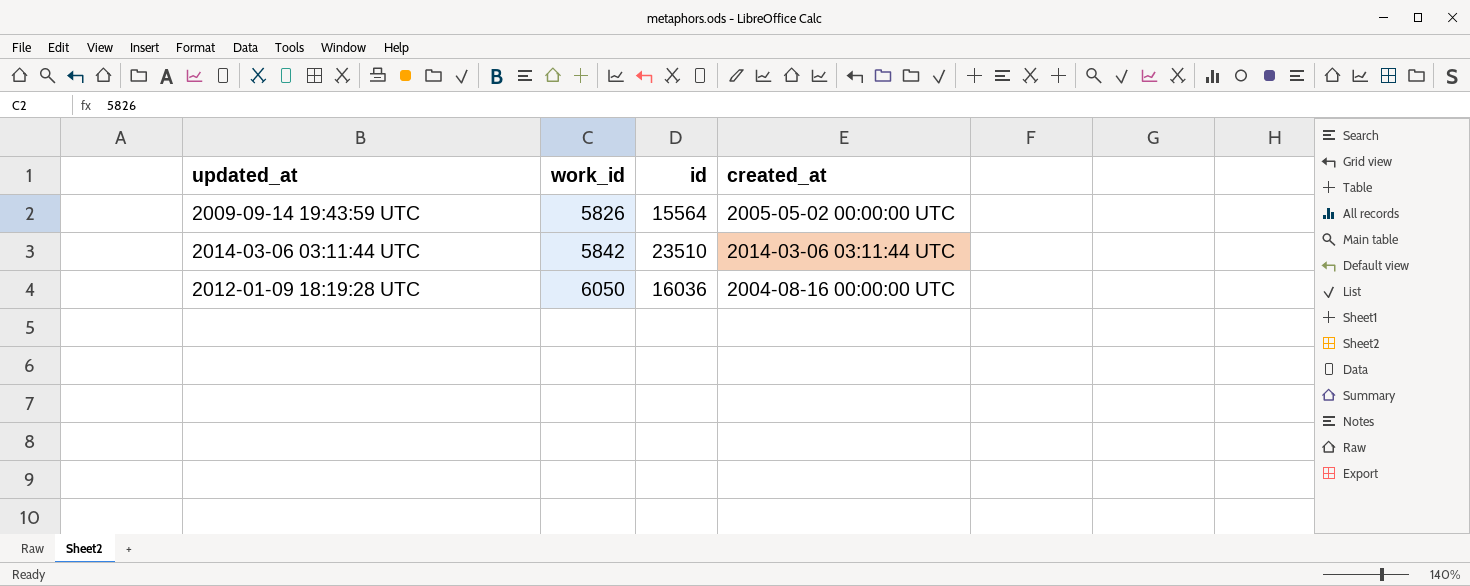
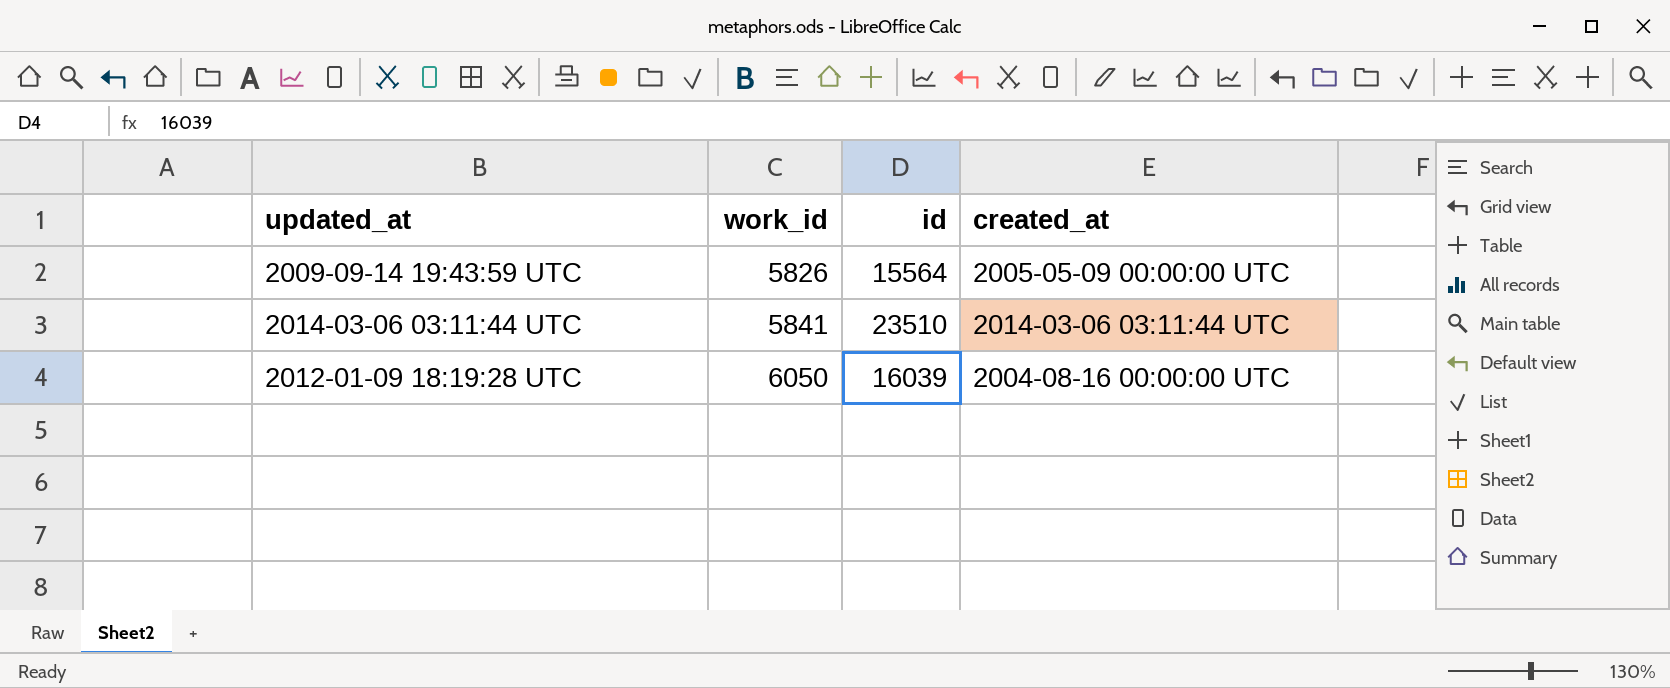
2009-09-14 19:43:59 UTC | created_at: 2005-05-02 00:00:00 UTC -> 2005-05-09 00:00:00 UTC
2014-03-06 03:11:44 UTC | work_id: 5842 -> 5841
2012-01-09 18:19:28 UTC | id: 16036 -> 16039

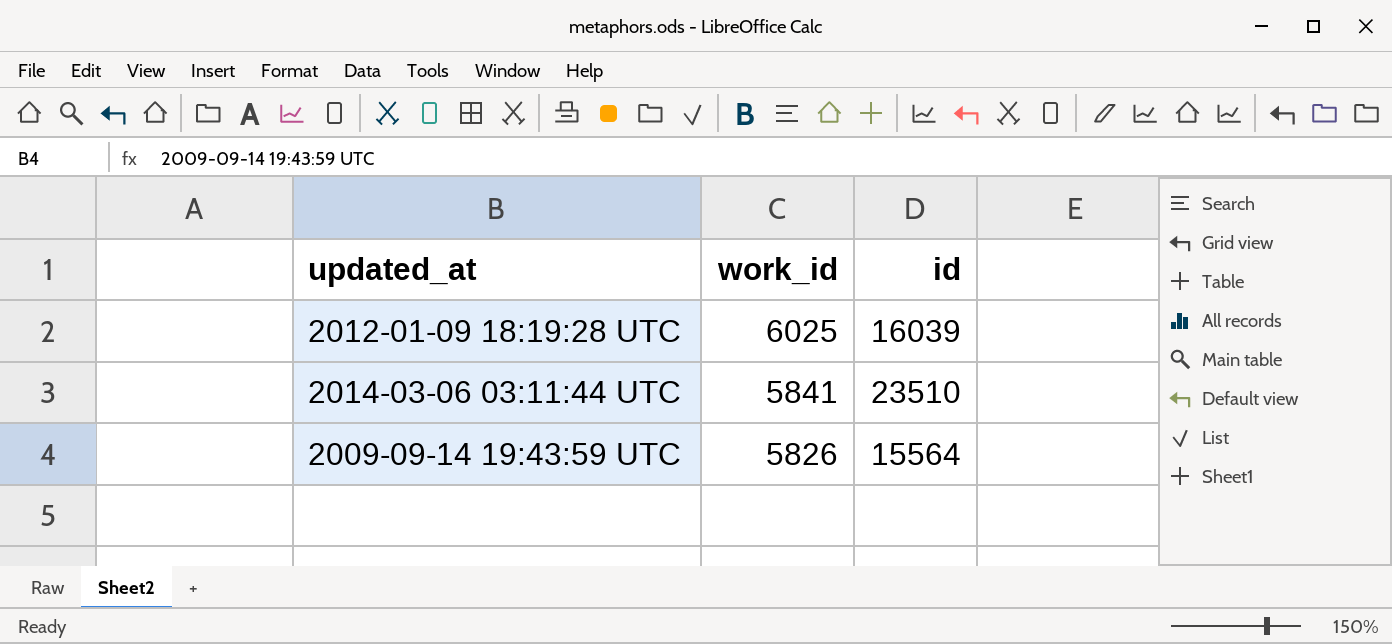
row order: work_id ascending -> work_id descending
column created_at | position: 4 -> none
2012-01-09 18:19:28 UTC | work_id: 6050 -> 6025

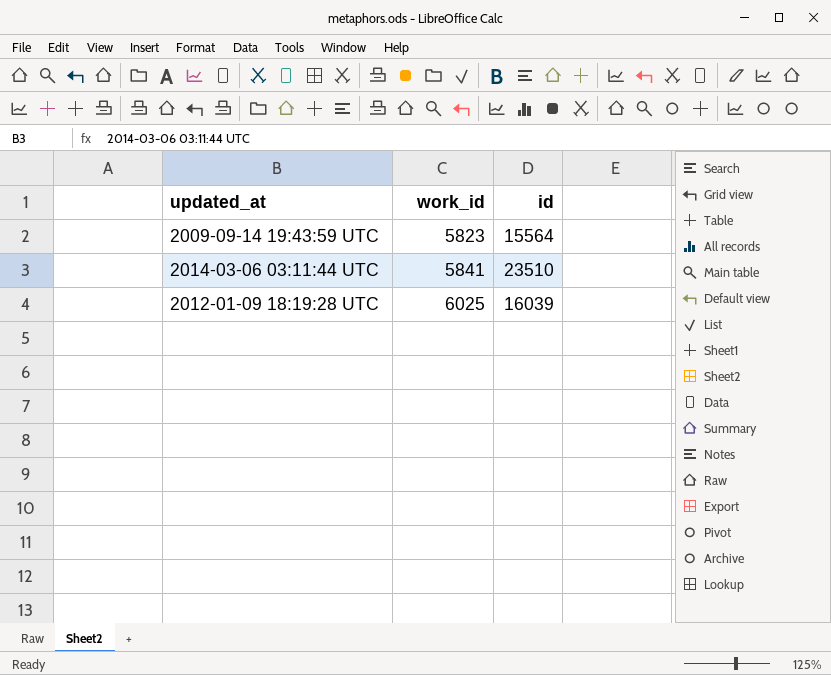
row order: work_id descending -> work_id ascending
2009-09-14 19:43:59 UTC | work_id: 5826 -> 5823

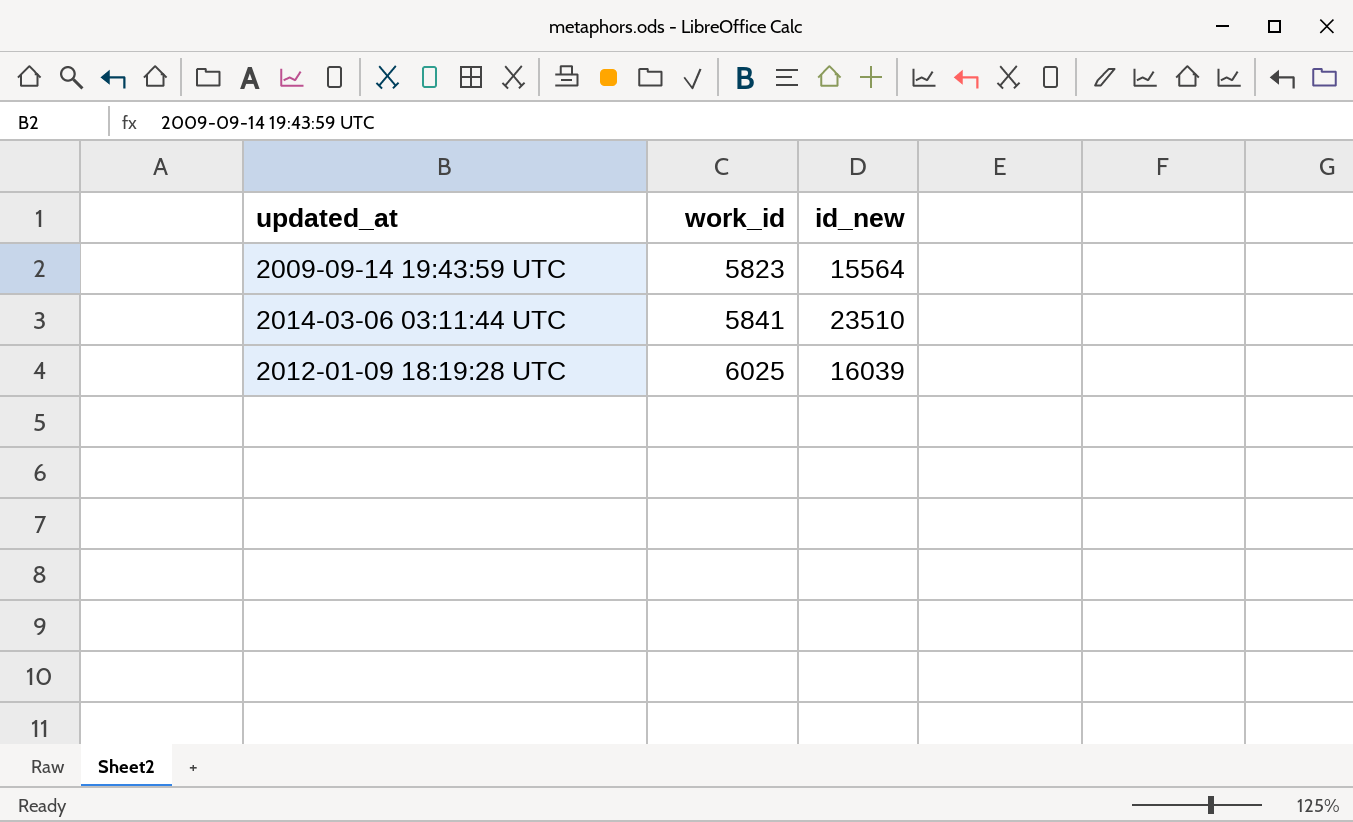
column name: id -> id_new

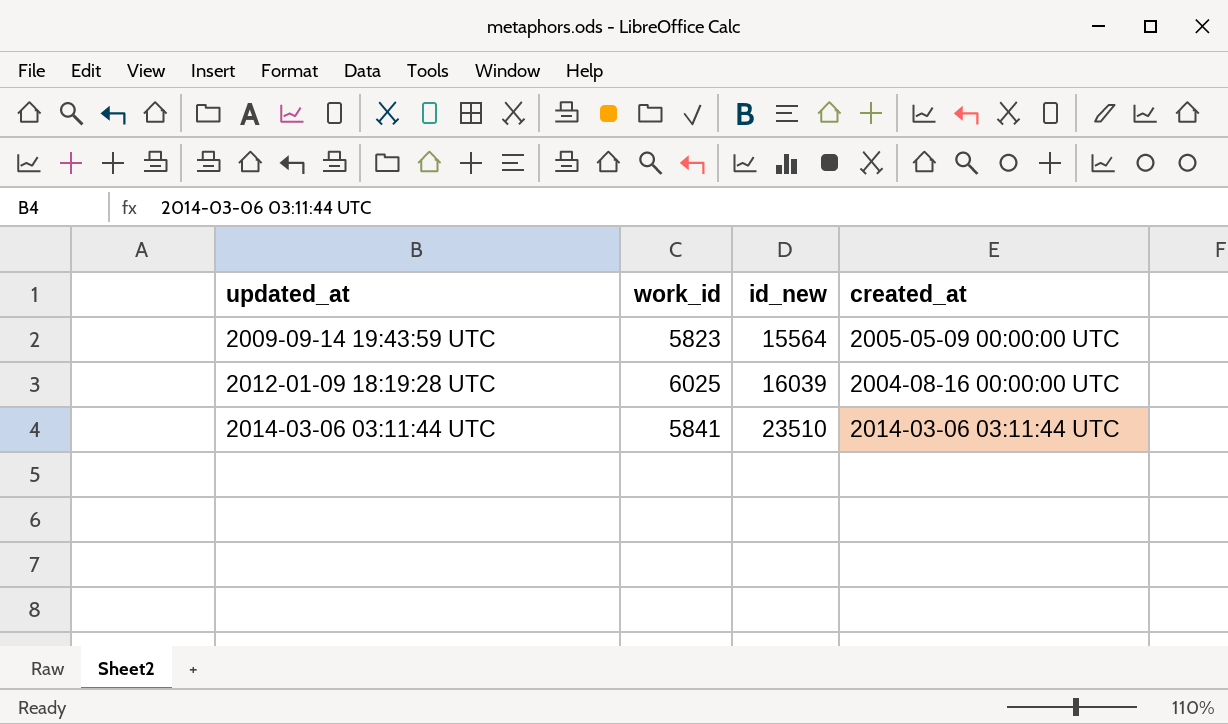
row order: work_id ascending -> updated_at ascending
column created_at | position: none -> 4

